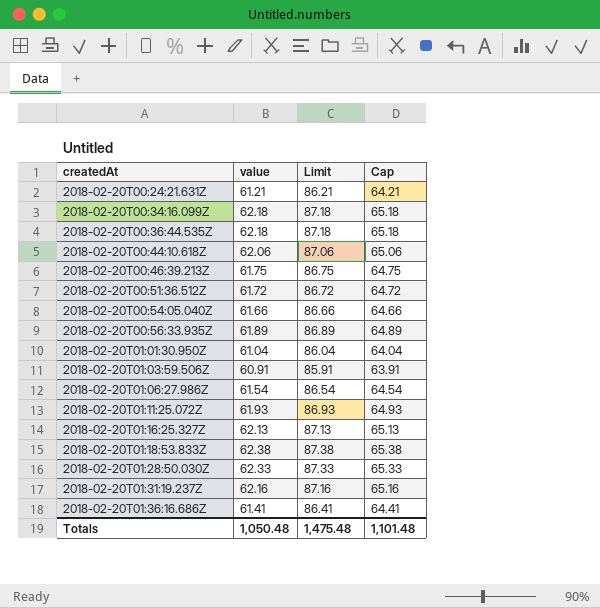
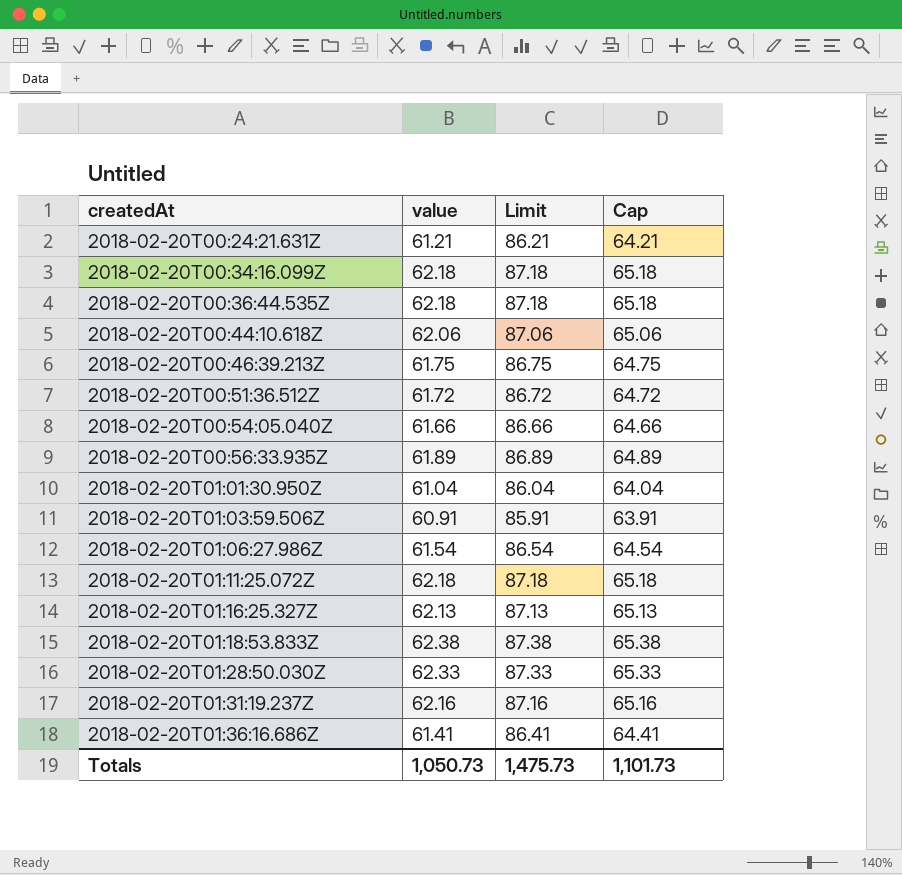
2018-02-20T01:11:25.072Z | value: 61.93 -> 62.18
2018-02-20T01:11:25.072Z | Limit: 86.93 -> 87.18
2018-02-20T01:11:25.072Z | Cap: 64.93 -> 65.18
Totals | value: 1,050.48 -> 1,050.73
Totals | Limit: 1,475.48 -> 1,475.73
Totals | Cap: 1,101.48 -> 1,101.73

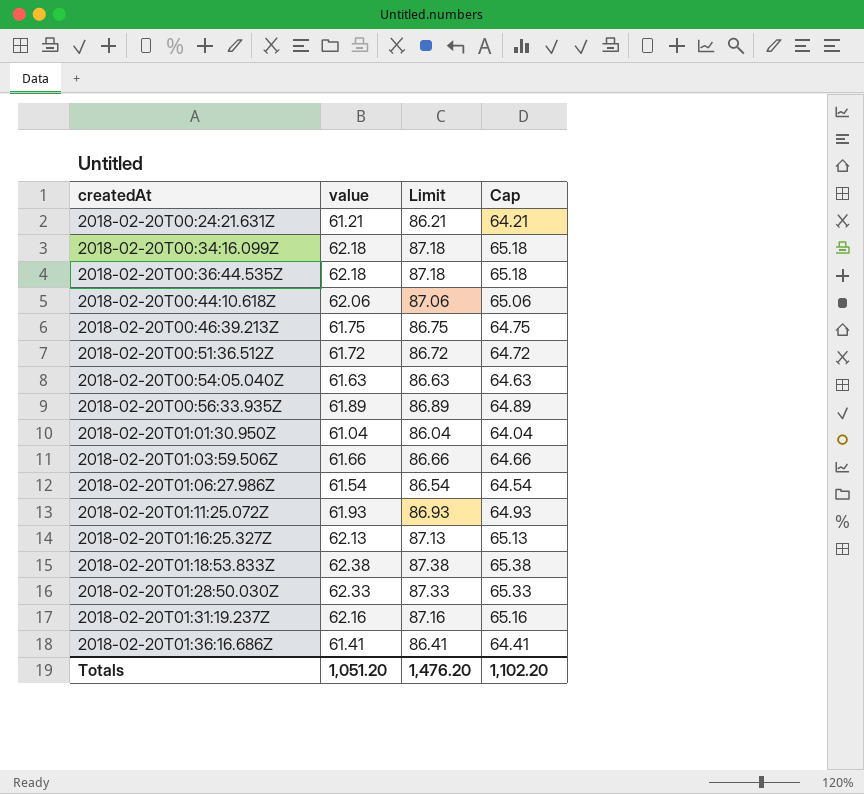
2018-02-20T00:54:05.040Z | value: 61.66 -> 61.63
2018-02-20T00:54:05.040Z | Limit: 86.66 -> 86.63
2018-02-20T00:54:05.040Z | Cap: 64.66 -> 64.63
2018-02-20T01:03:59.506Z | value: 60.91 -> 61.66
2018-02-20T01:03:59.506Z | Limit: 85.91 -> 86.66
2018-02-20T01:03:59.506Z | Cap: 63.91 -> 64.66
2018-02-20T01:11:25.072Z | value: 62.18 -> 61.93
2018-02-20T01:11:25.072Z | Limit: 87.18 -> 86.93
2018-02-20T01:11:25.072Z | Cap: 65.18 -> 64.93
Totals | value: 1,050.73 -> 1,051.20
Totals | Limit: 1,475.73 -> 1,476.20
Totals | Cap: 1,101.73 -> 1,102.20

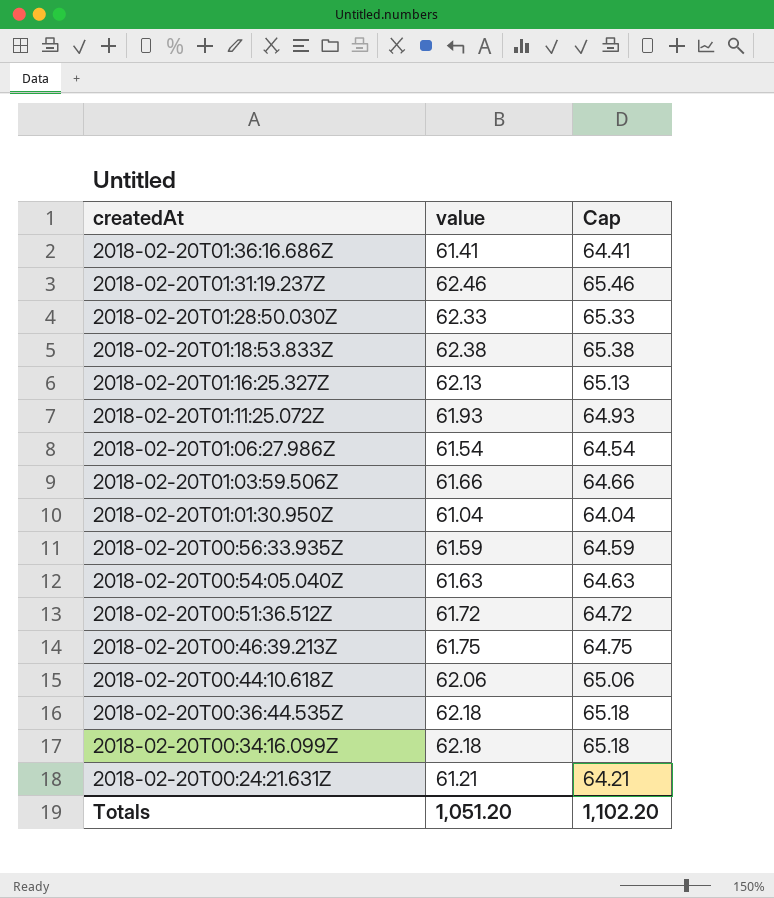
row order: createdAt ascending -> createdAt descending
column Limit | formula: [value] + 25 -> none
2018-02-20T01:31:19.237Z | value: 62.16 -> 62.46
2018-02-20T01:31:19.237Z | Cap: 65.16 -> 65.46
2018-02-20T00:56:33.935Z | value: 61.89 -> 61.59
2018-02-20T00:56:33.935Z | Cap: 64.89 -> 64.59

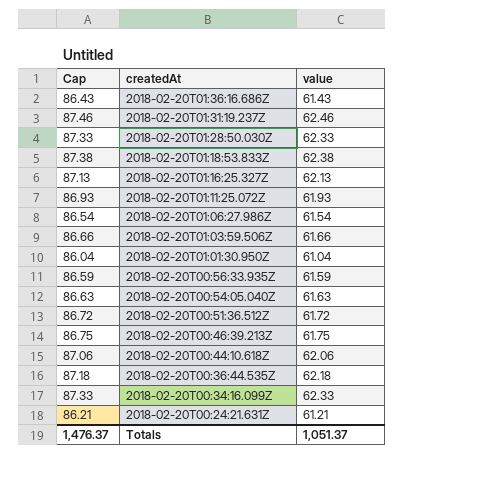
column Cap | formula: [value] + 3 -> [value] + 25
column Cap | position: 3 -> 1
2018-02-20T01:36:16.686Z | value: 61.41 -> 61.43
2018-02-20T00:34:16.099Z | value: 62.18 -> 62.33
Totals | Cap: 1,102.20 -> 1,476.37
Totals | value: 1,051.20 -> 1,051.37

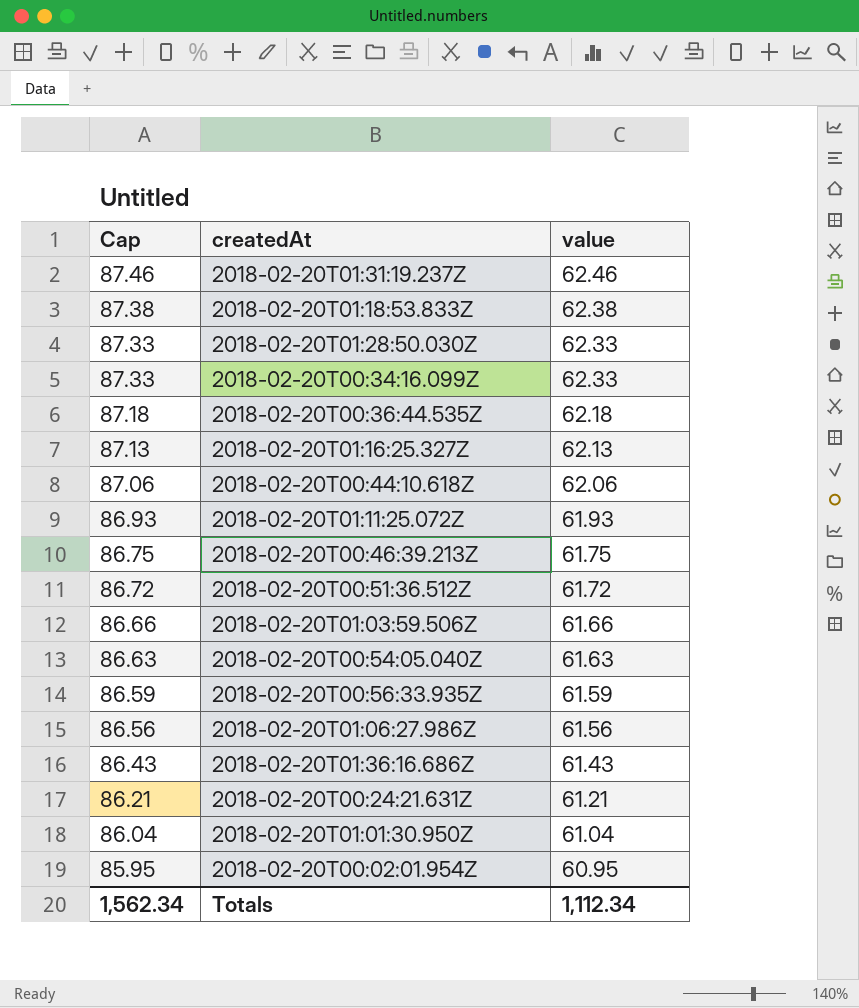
row order: createdAt descending -> Cap descending
2018-02-20T01:06:27.986Z | Cap: 86.54 -> 86.56
2018-02-20T01:06:27.986Z | value: 61.54 -> 61.56
row 2018-02-20T00:02:01.954Z: none -> 85.95 | 60.95
Totals | Cap: 1,476.37 -> 1,562.34
Totals | value: 1,051.37 -> 1,112.34

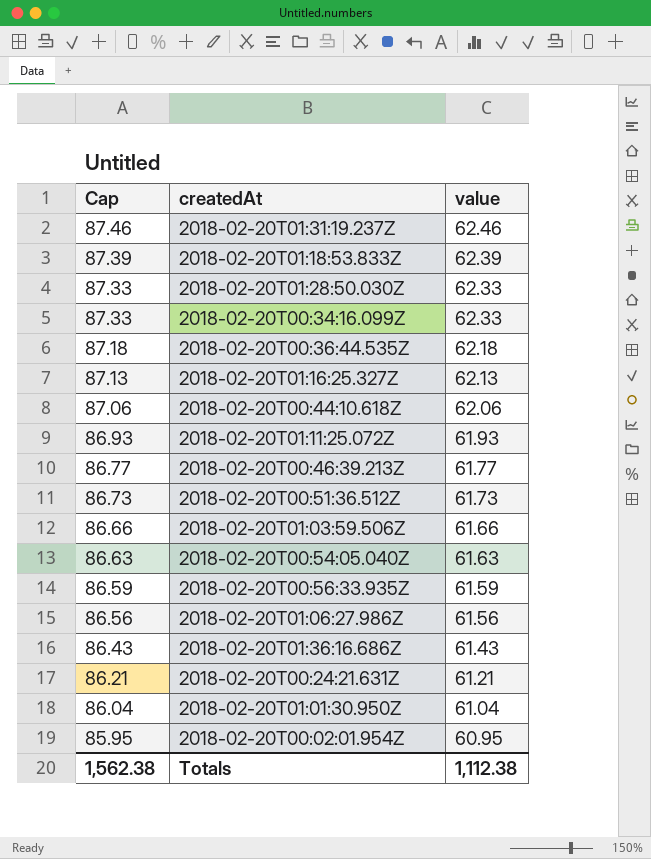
2018-02-20T01:18:53.833Z | Cap: 87.38 -> 87.39
2018-02-20T01:18:53.833Z | value: 62.38 -> 62.39
2018-02-20T00:46:39.213Z | Cap: 86.75 -> 86.77
2018-02-20T00:46:39.213Z | value: 61.75 -> 61.77
2018-02-20T00:51:36.512Z | Cap: 86.72 -> 86.73
2018-02-20T00:51:36.512Z | value: 61.72 -> 61.73
Totals | Cap: 1,562.34 -> 1,562.38
Totals | value: 1,112.34 -> 1,112.38

